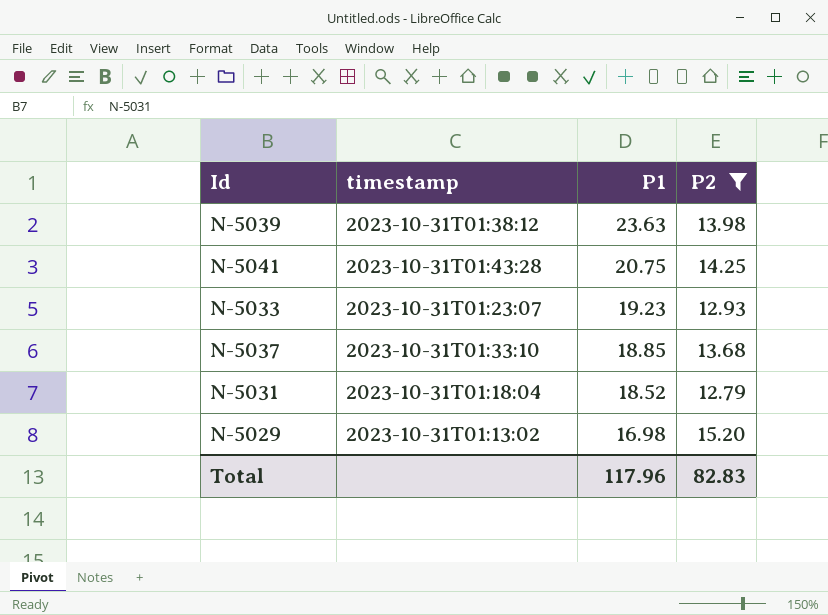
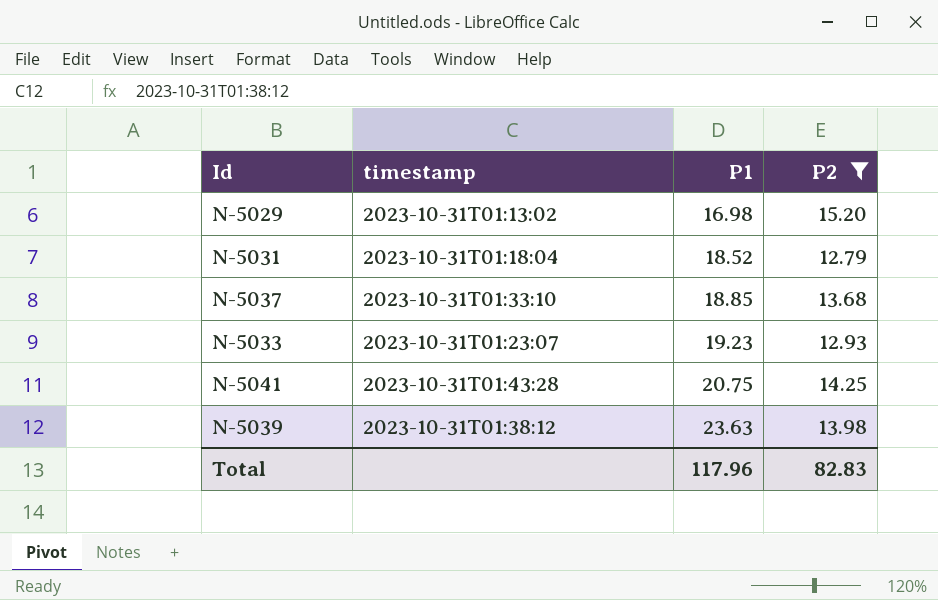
row order: P1 descending -> P1 ascending

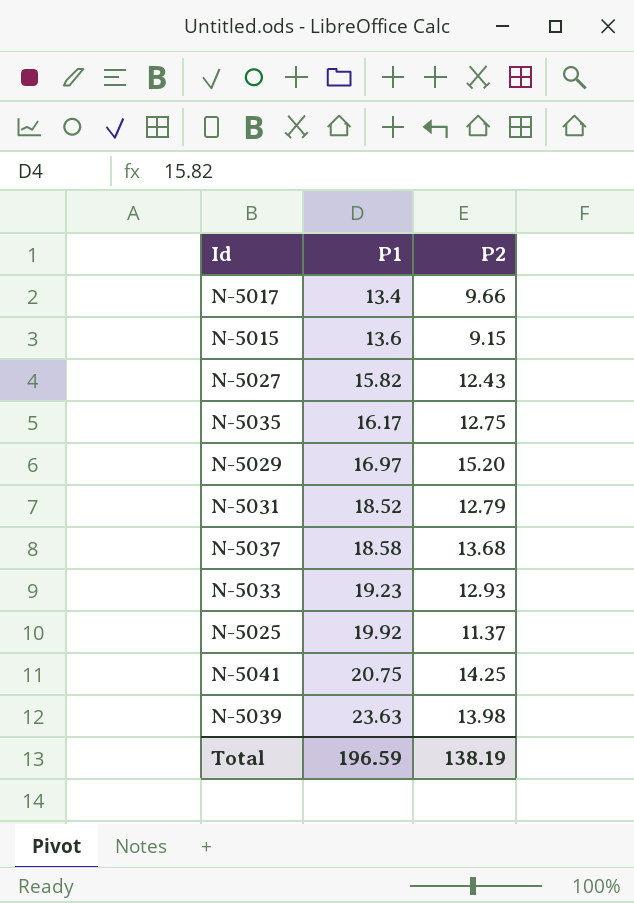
filter: P2 >= 12.79 -> none
column timestamp | position: 2 -> none
N-5029 | P1: 16.98 -> 16.97
N-5037 | P1: 18.85 -> 18.58
Total | P1: 117.96 -> 196.59
Total | P2: 82.83 -> 138.19

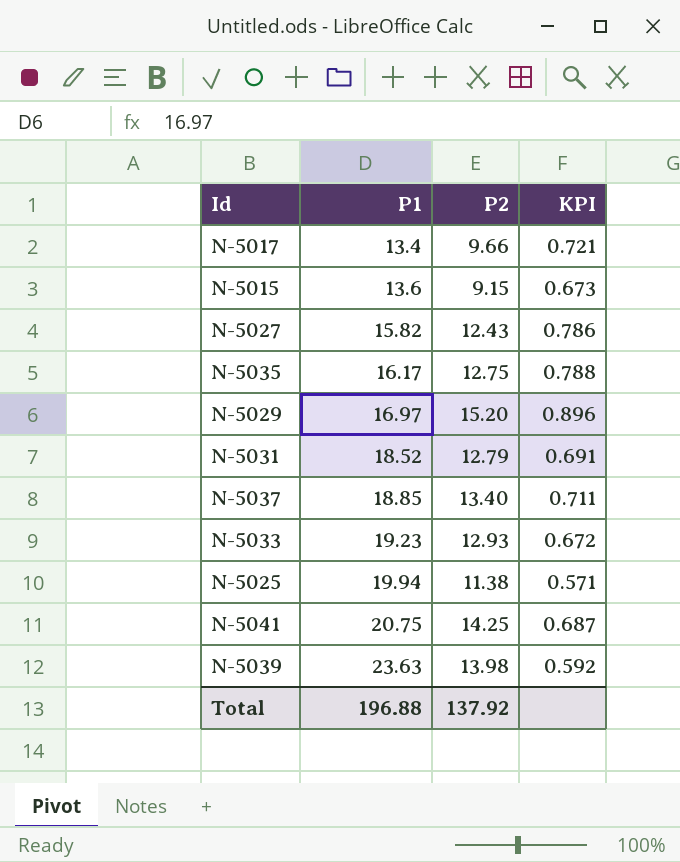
column KPI | formula: none -> [P2] / [P1]
N-5037 | P1: 18.58 -> 18.85
N-5037 | P2: 13.68 -> 13.40
N-5025 | P1: 19.92 -> 19.94
N-5025 | P2: 11.37 -> 11.38
Total | P1: 196.59 -> 196.88
Total | P2: 138.19 -> 137.92

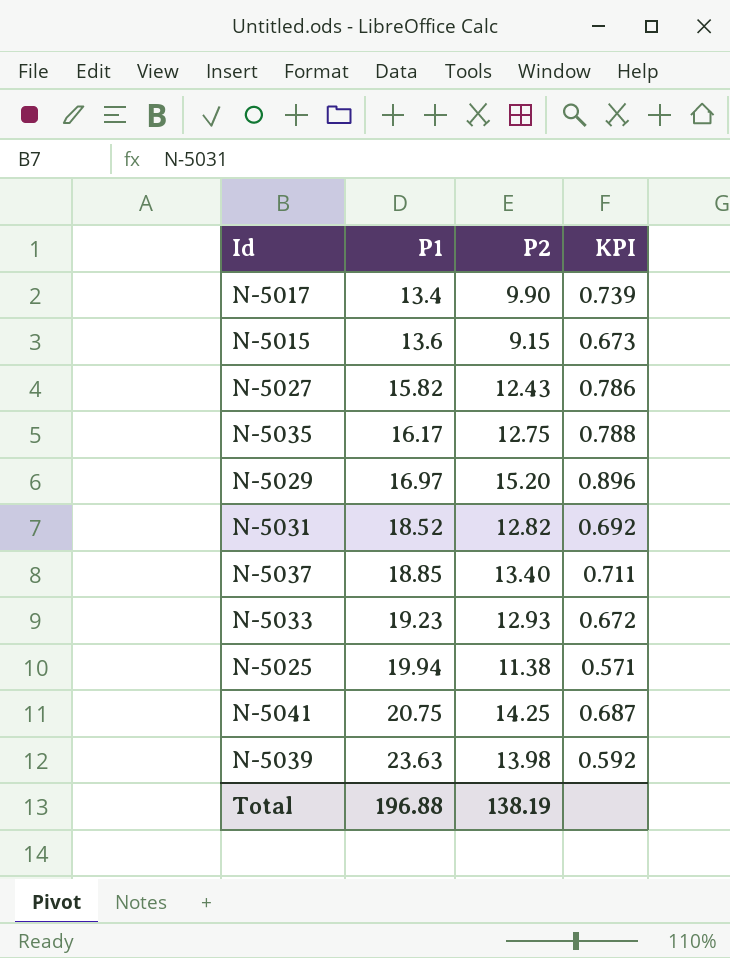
N-5017 | P2: 9.66 -> 9.90
N-5017 | KPI: 0.721 -> 0.739
N-5031 | P2: 12.79 -> 12.82
N-5031 | KPI: 0.691 -> 0.692
Total | P2: 137.92 -> 138.19

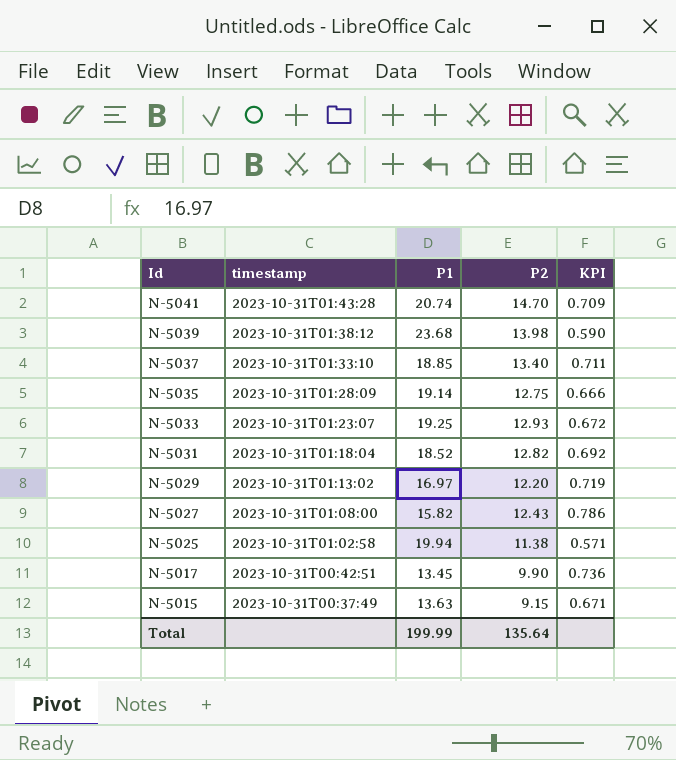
row order: P1 ascending -> Id descending
column timestamp | position: none -> 2
N-5041 | P1: 20.75 -> 20.74
N-5041 | P2: 14.25 -> 14.70
N-5041 | KPI: 0.687 -> 0.709
N-5039 | P1: 23.63 -> 23.68
N-5039 | KPI: 0.592 -> 0.590
N-5035 | P1: 16.17 -> 19.14
N-5035 | KPI: 0.788 -> 0.666
N-5033 | P1: 19.23 -> 19.25
N-5029 | P2: 15.20 -> 12.20
N-5029 | KPI: 0.896 -> 0.719
N-5017 | P1: 13.4 -> 13.45
N-5017 | KPI: 0.739 -> 0.736
N-5015 | P1: 13.6 -> 13.63
N-5015 | KPI: 0.673 -> 0.671
Total | P1: 196.88 -> 199.99
Total | P2: 138.19 -> 135.64

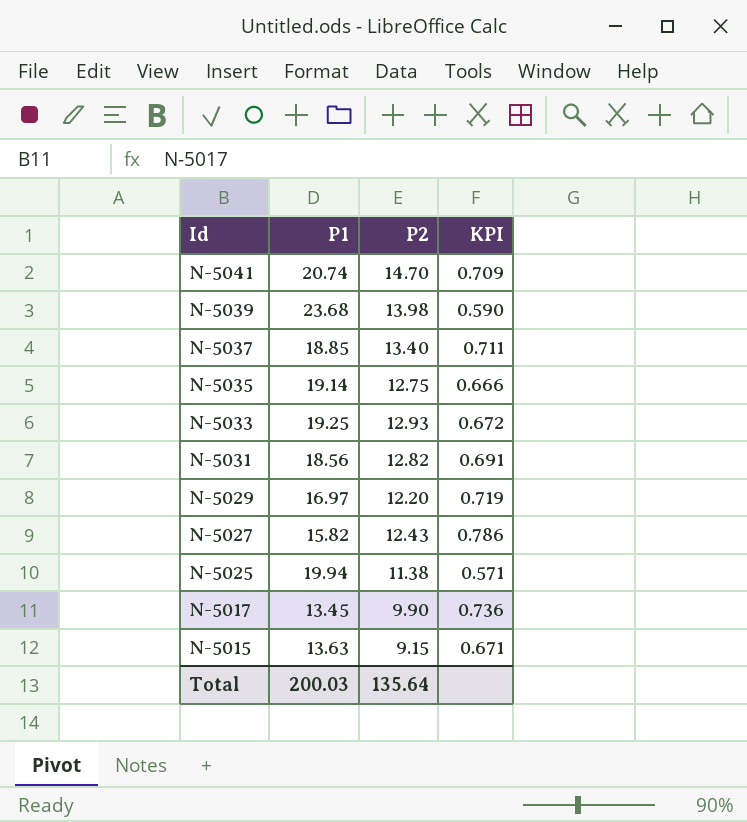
column timestamp | position: 2 -> none
N-5031 | P1: 18.52 -> 18.56
N-5031 | KPI: 0.692 -> 0.691
Total | P1: 199.99 -> 200.03

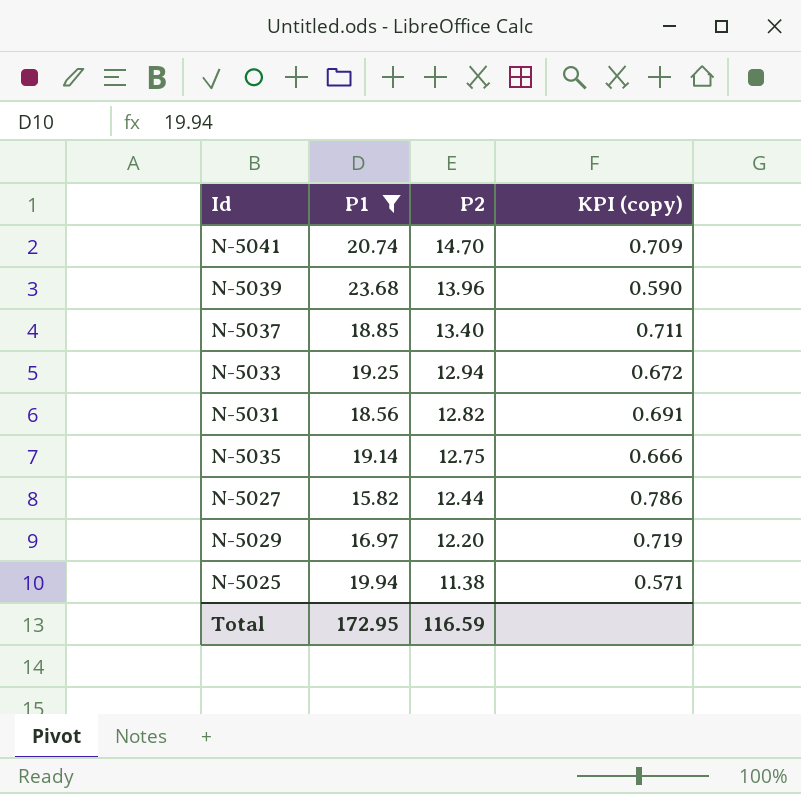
filter: none -> P1 >= 15.82
row order: Id descending -> P2 descending
column name: KPI -> KPI (copy)
N-5039 | P2: 13.98 -> 13.96
N-5033 | P2: 12.93 -> 12.94
N-5027 | P2: 12.43 -> 12.44
Total | P1: 200.03 -> 172.95
Total | P2: 135.64 -> 116.59

